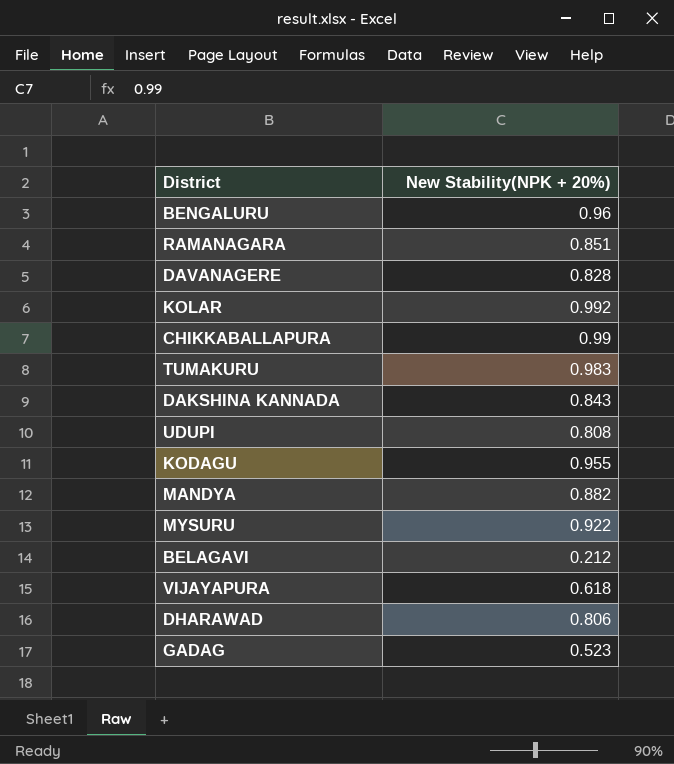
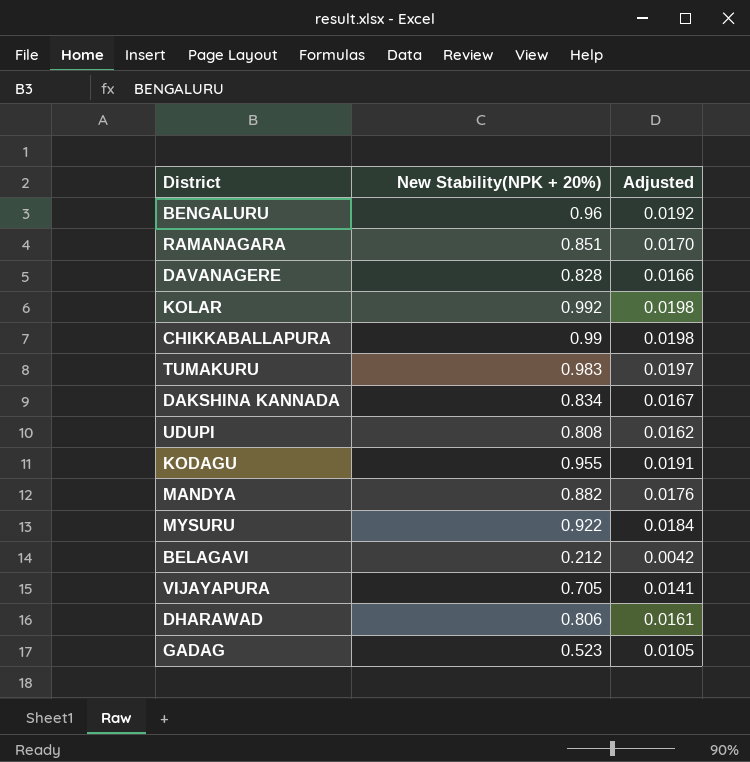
column Adjusted | formula: none -> [New Stability(NPK + 20%)] * 0.02
DAKSHINA KANNADA | New Stability(NPK + 20%): 0.843 -> 0.834
VIJAYAPURA | New Stability(NPK + 20%): 0.618 -> 0.705

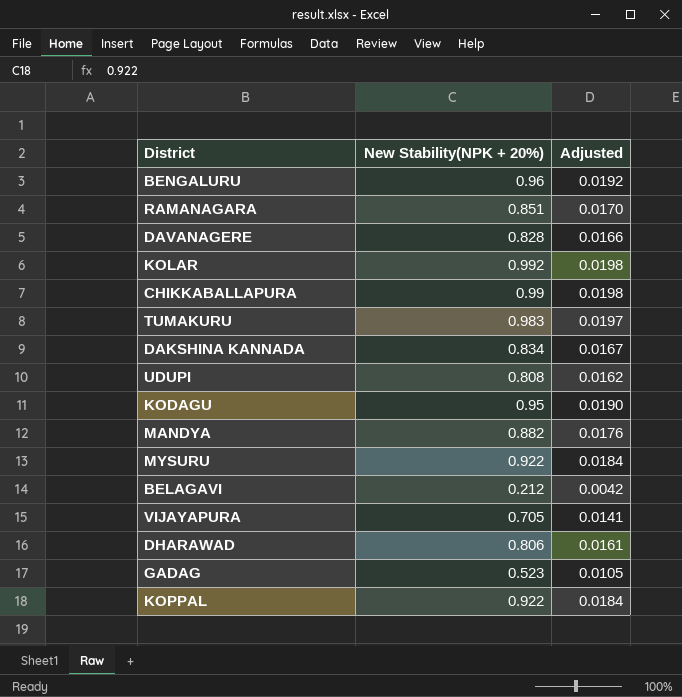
KODAGU | New Stability(NPK + 20%): 0.955 -> 0.95
KODAGU | Adjusted: 0.0191 -> 0.0190
row KOPPAL: none -> 0.922 | 0.0184

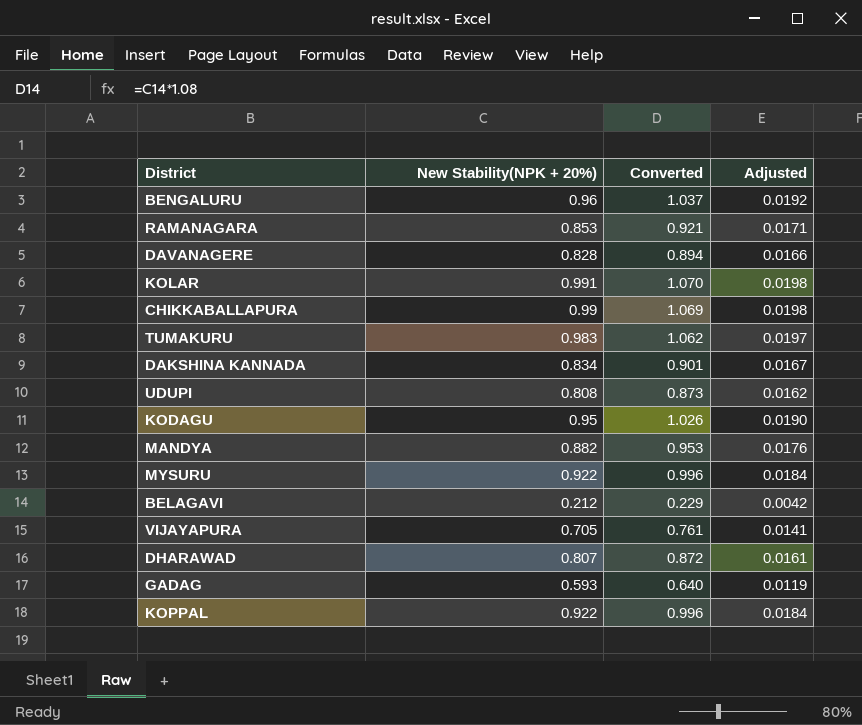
column Converted | formula: none -> [New Stability(NPK + 20%)] * 1.08
RAMANAGARA | New Stability(NPK + 20%): 0.851 -> 0.853
RAMANAGARA | Adjusted: 0.0170 -> 0.0171
KOLAR | New Stability(NPK + 20%): 0.992 -> 0.991
DHARAWAD | New Stability(NPK + 20%): 0.806 -> 0.807
GADAG | New Stability(NPK + 20%): 0.523 -> 0.593
GADAG | Adjusted: 0.0105 -> 0.0119

